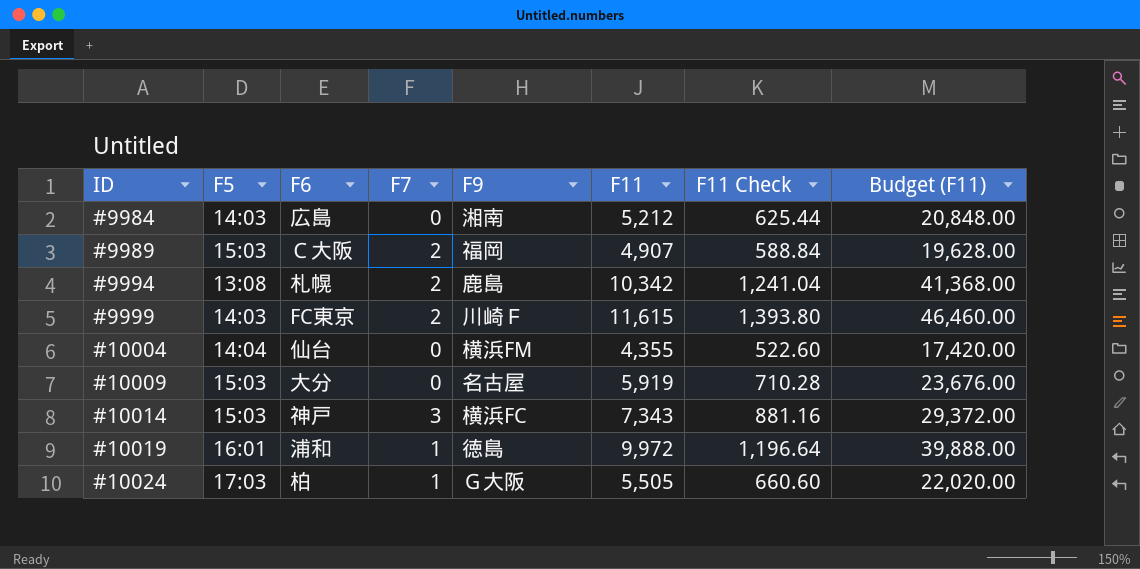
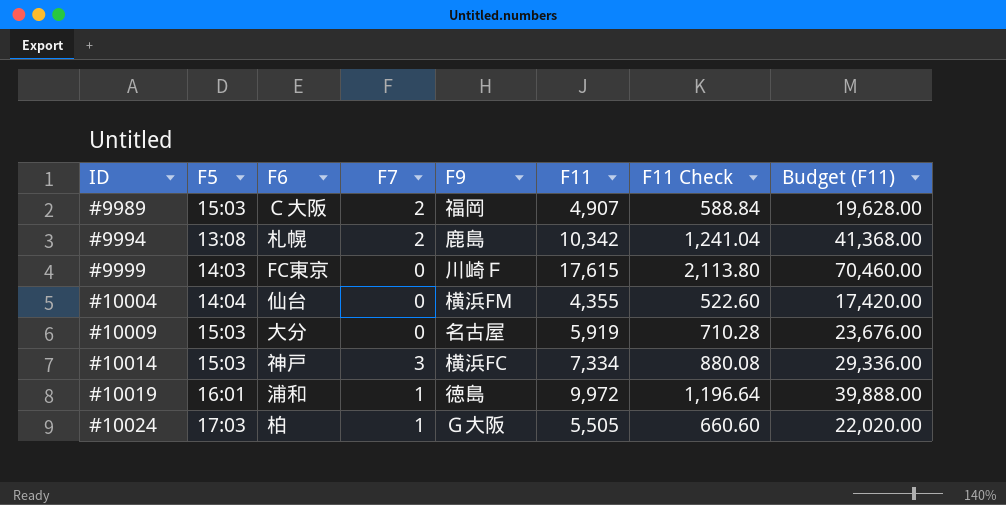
row #9984: 14:03 | 広島 | 0 | 湘南 | 5,212 | 625.44 | 20,848.00 -> none
#9999 | F7: 2 -> 0
#9999 | F11: 11,615 -> 17,615
#9999 | F11 Check: 1,393.80 -> 2,113.80
#9999 | Budget (F11): 46,460.00 -> 70,460.00
#10014 | F11: 7,343 -> 7,334
#10014 | F11 Check: 881.16 -> 880.08
#10014 | Budget (F11): 29,372.00 -> 29,336.00

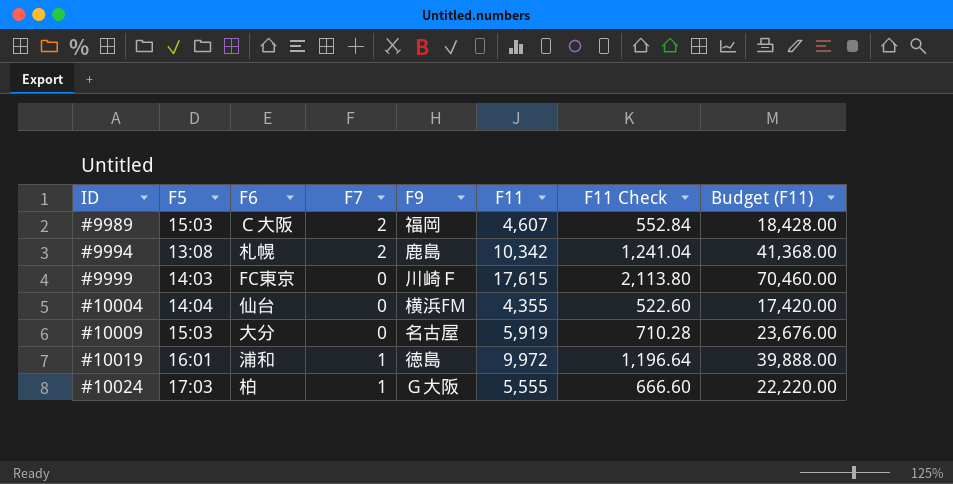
row #10014: 15:03 | 神戸 | 3 | 横浜FC | 7,334 | 880.08 | 29,336.00 -> none
#9989 | F11: 4,907 -> 4,607
#9989 | F11 Check: 588.84 -> 552.84
#9989 | Budget (F11): 19,628.00 -> 18,428.00
#10024 | F11: 5,505 -> 5,555
#10024 | F11 Check: 660.60 -> 666.60
#10024 | Budget (F11): 22,020.00 -> 22,220.00

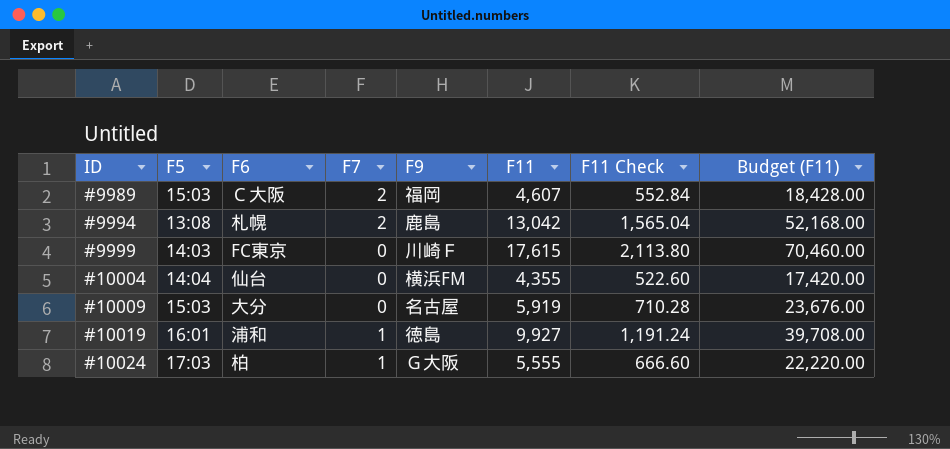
#9994 | F11: 10,342 -> 13,042
#9994 | F11 Check: 1,241.04 -> 1,565.04
#9994 | Budget (F11): 41,368.00 -> 52,168.00
#10019 | F11: 9,972 -> 9,927
#10019 | F11 Check: 1,196.64 -> 1,191.24
#10019 | Budget (F11): 39,888.00 -> 39,708.00

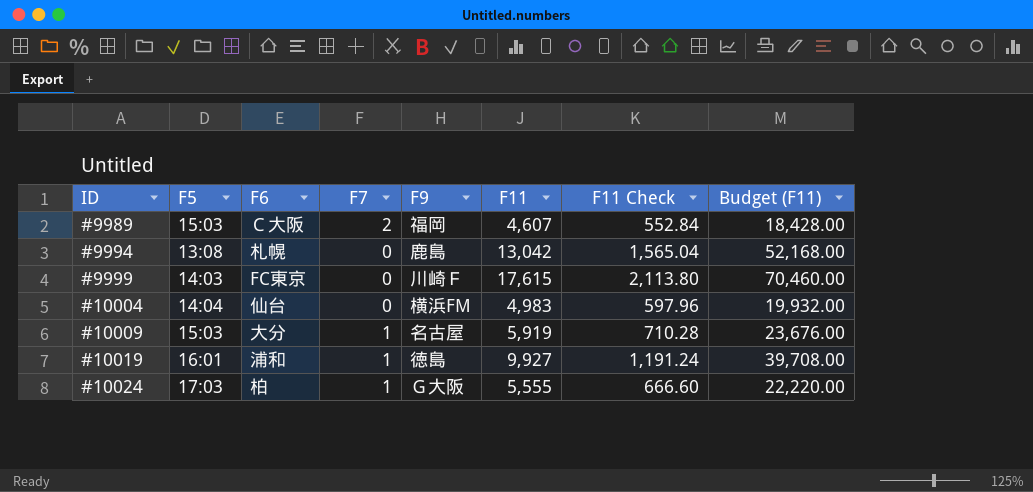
#9994 | F7: 2 -> 0
#10004 | F11: 4,355 -> 4,983
#10004 | F11 Check: 522.60 -> 597.96
#10004 | Budget (F11): 17,420.00 -> 19,932.00
#10009 | F7: 0 -> 1

